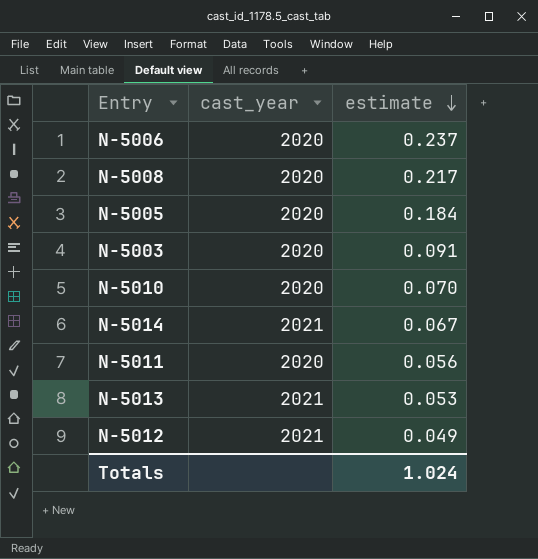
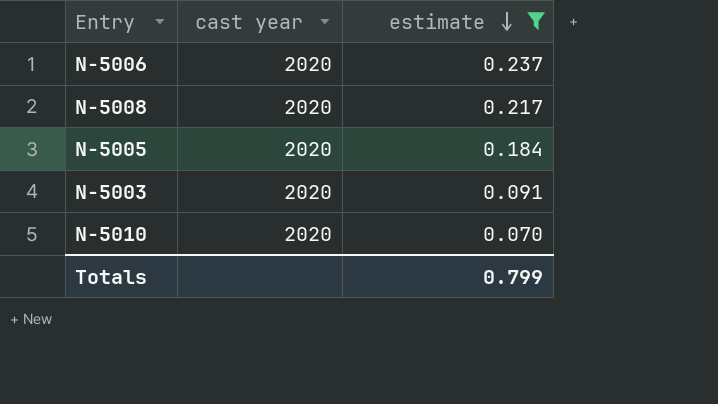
filter: none -> estimate >= 0.070
column name: cast_year -> cast year
Totals | estimate: 1.024 -> 0.799

